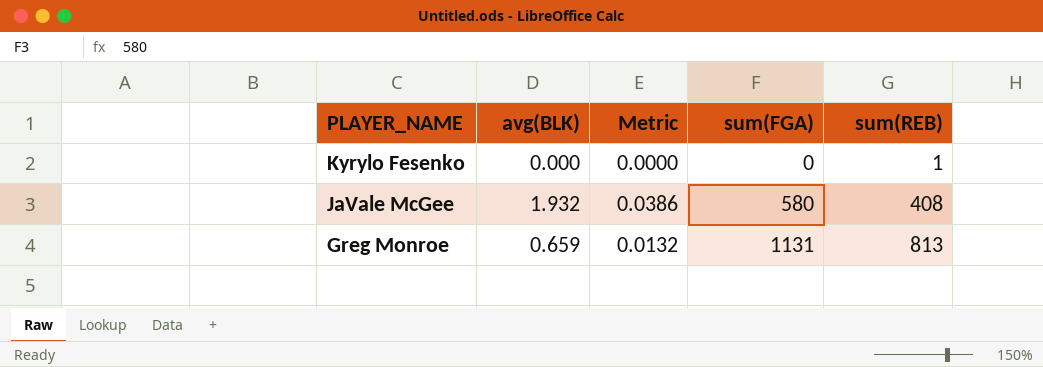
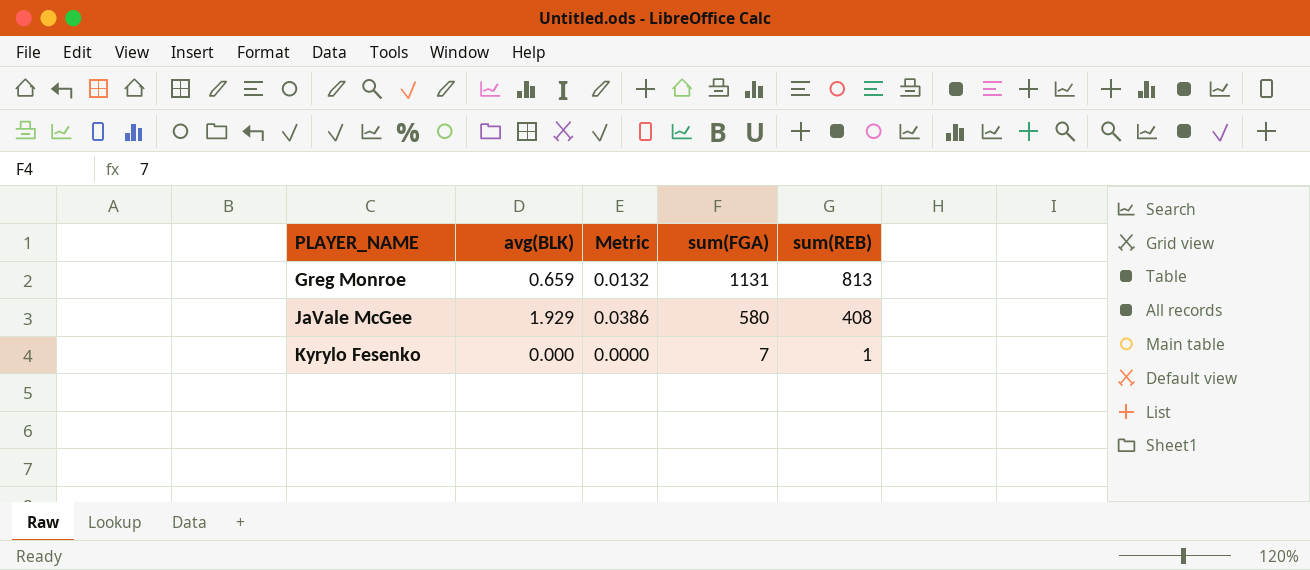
row order: PLAYER_NAME descending -> PLAYER_NAME ascending
JaVale McGee | avg(BLK): 1.932 -> 1.929
Kyrylo Fesenko | sum(FGA): 0 -> 7

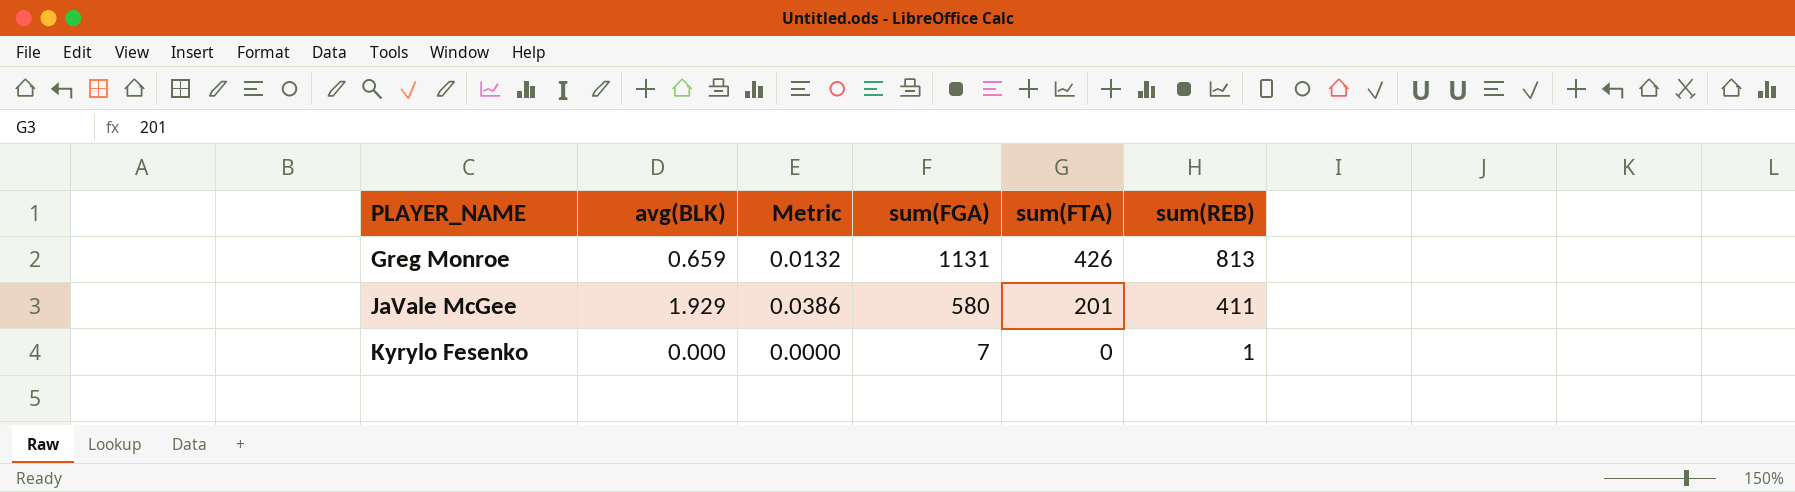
column sum(FTA) | position: none -> 5
JaVale McGee | sum(REB): 408 -> 411

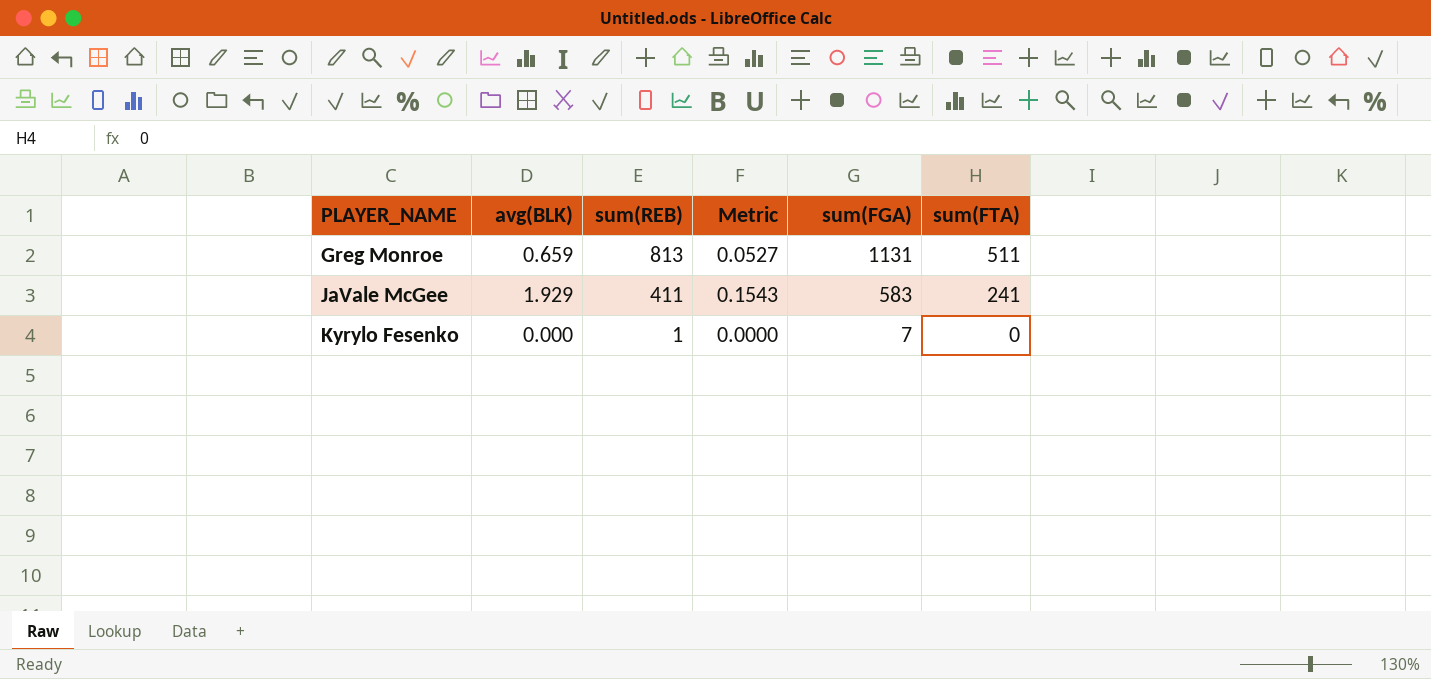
column sum(REB) | position: 6 -> 3
column Metric | formula: [avg(BLK)] * 0.02 -> [avg(BLK)] * 0.08
Greg Monroe | sum(FTA): 426 -> 511
JaVale McGee | sum(FGA): 580 -> 583
JaVale McGee | sum(FTA): 201 -> 241

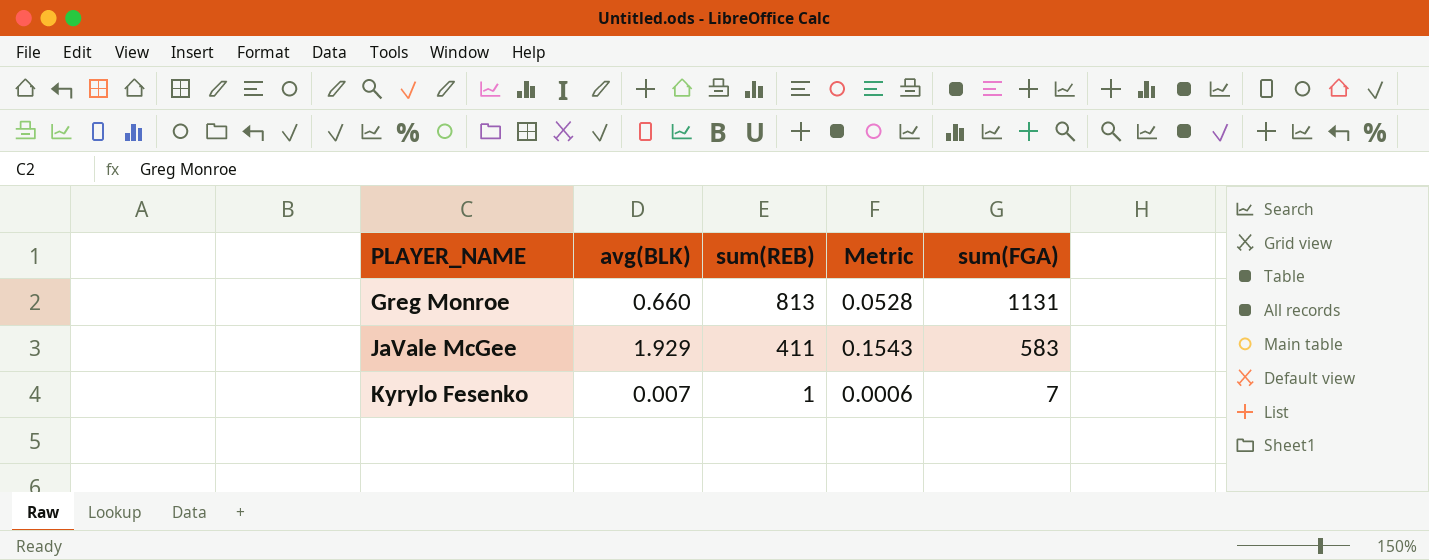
column sum(FTA) | position: 6 -> none
Greg Monroe | avg(BLK): 0.659 -> 0.660
Greg Monroe | Metric: 0.0527 -> 0.0528
Kyrylo Fesenko | avg(BLK): 0.000 -> 0.007
Kyrylo Fesenko | Metric: 0.0000 -> 0.0006

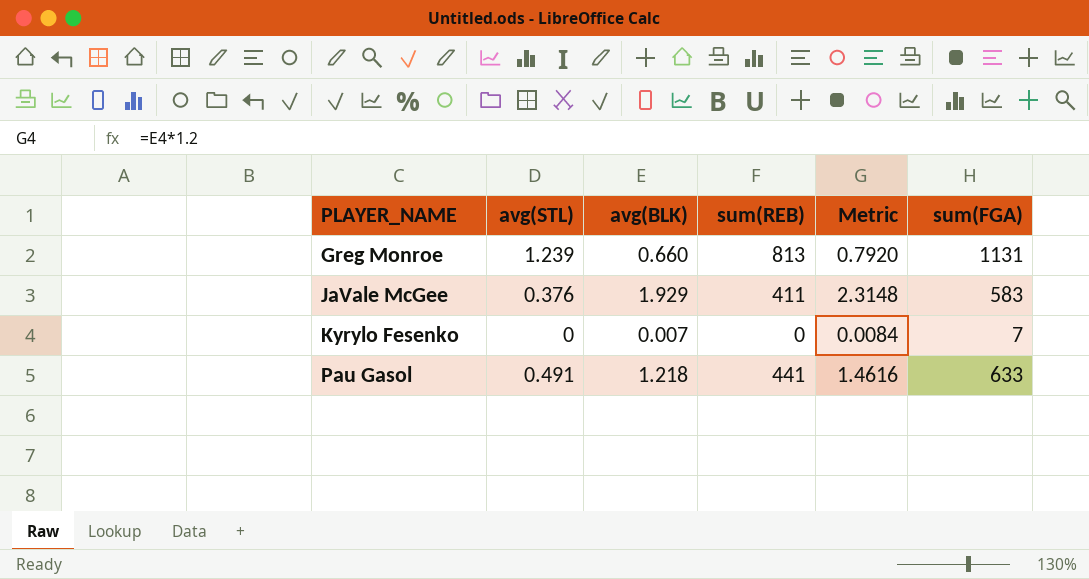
column avg(STL) | position: none -> 2
column Metric | formula: [avg(BLK)] * 0.08 -> [avg(BLK)] * 1.2
Kyrylo Fesenko | sum(REB): 1 -> 0
row Pau Gasol: none -> 0.491 | 1.218 | 441 | 1.4616 | 633

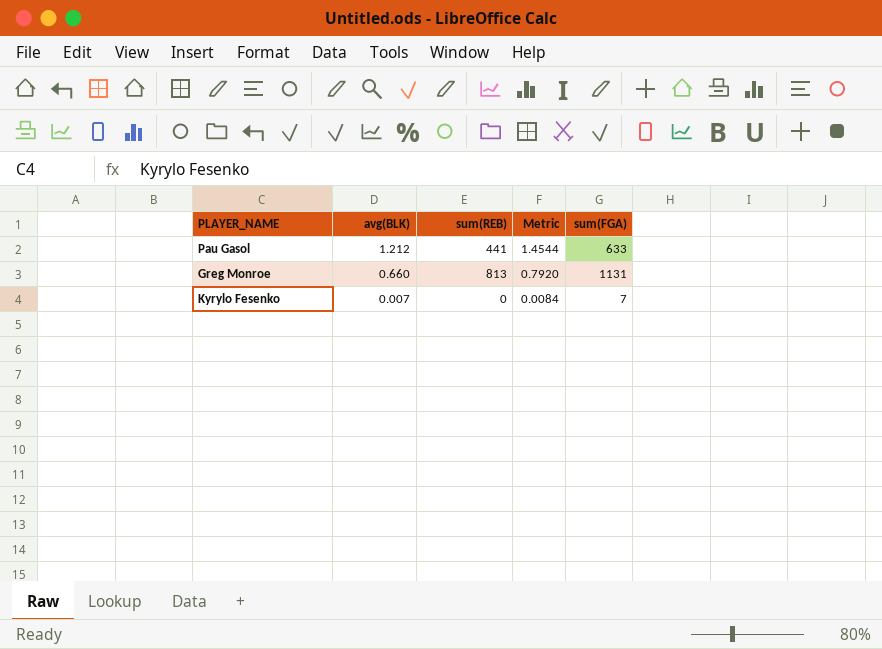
row order: PLAYER_NAME ascending -> avg(BLK) descending
column avg(STL) | position: 2 -> none
row JaVale McGee: 0.376 | 1.929 | 411 | 2.3148 | 583 -> none
Pau Gasol | avg(BLK): 1.218 -> 1.212
Pau Gasol | Metric: 1.4616 -> 1.4544

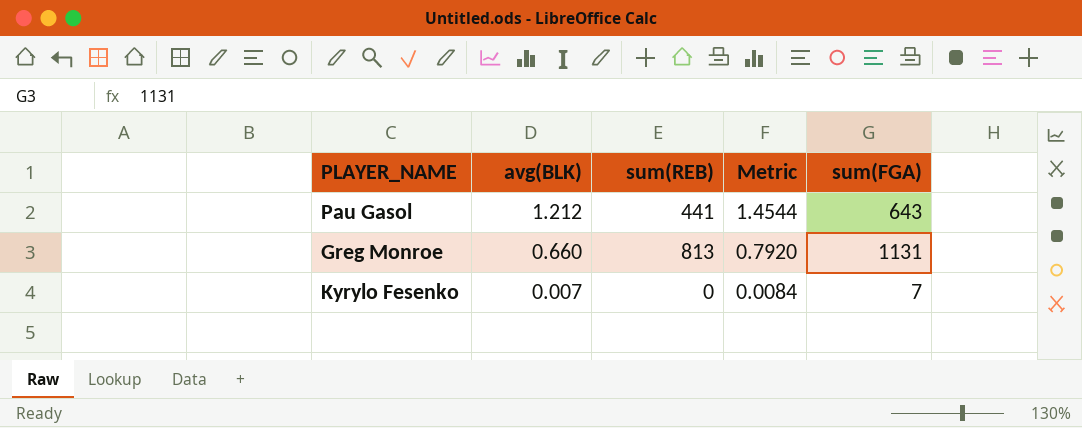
Pau Gasol | sum(FGA): 633 -> 643

